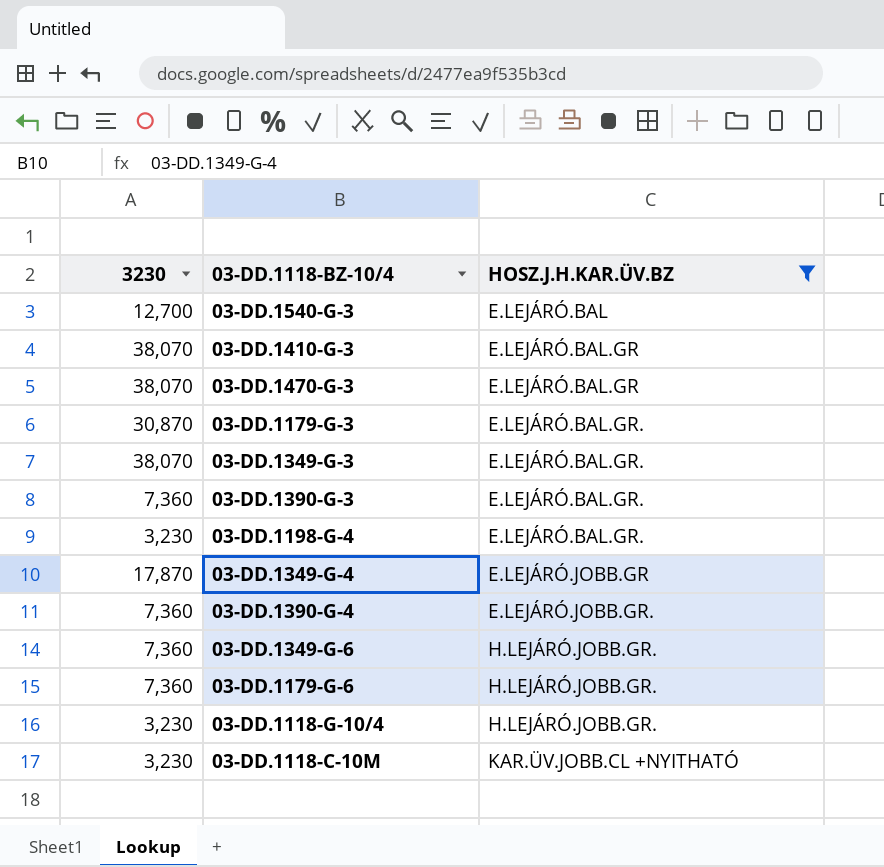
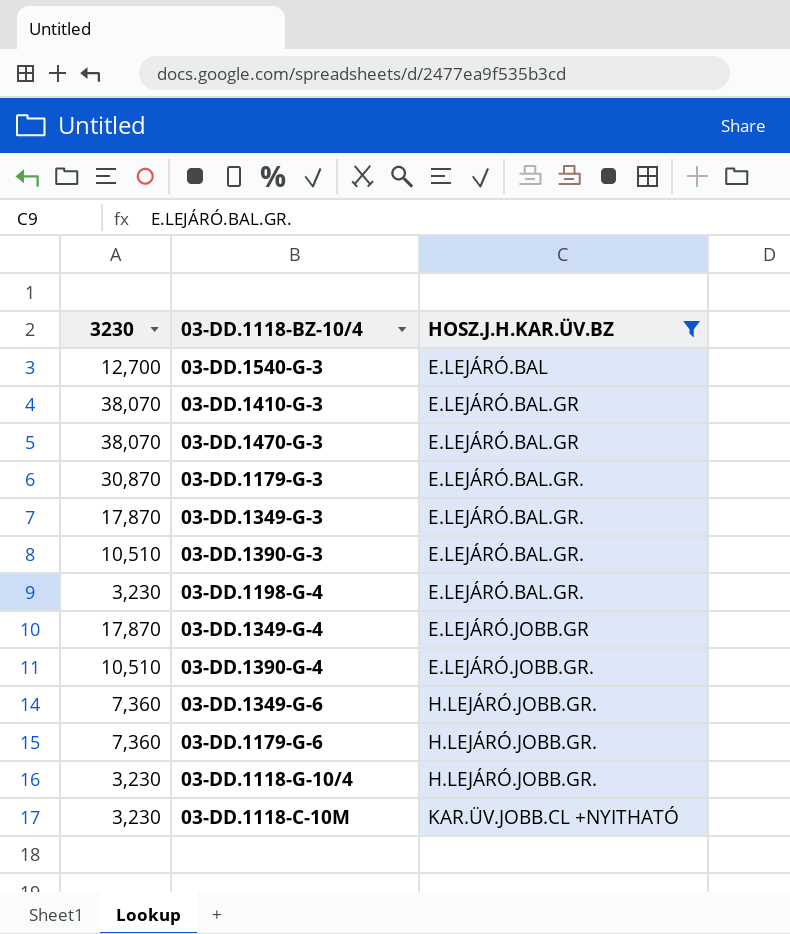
03-DD.1349-G-3 | 3230: 38,070 -> 17,870
03-DD.1390-G-3 | 3230: 7,360 -> 10,510
03-DD.1390-G-4 | 3230: 7,360 -> 10,510

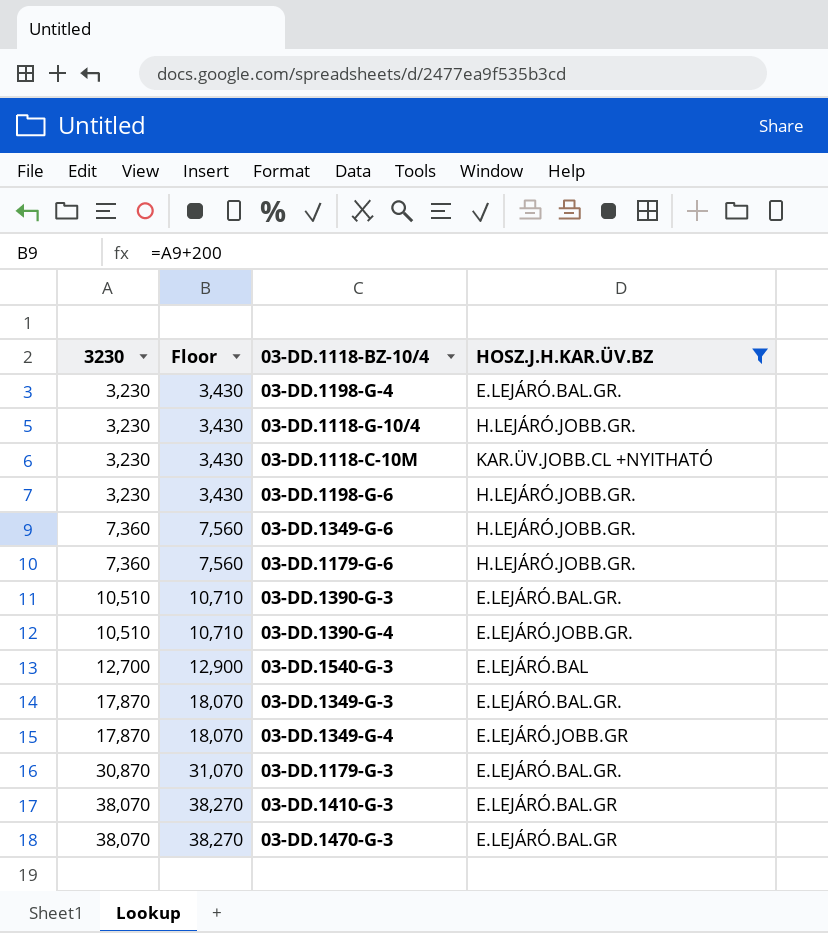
row order: HOSZ.J.H.KAR.ÜV.BZ ascending -> 3230 ascending
column Floor | formula: none -> [3230] + 200
row 03-DD.1198-G-6: none -> 3,230 | 3,430 | H.LEJÁRÓ.JOBB.GR.

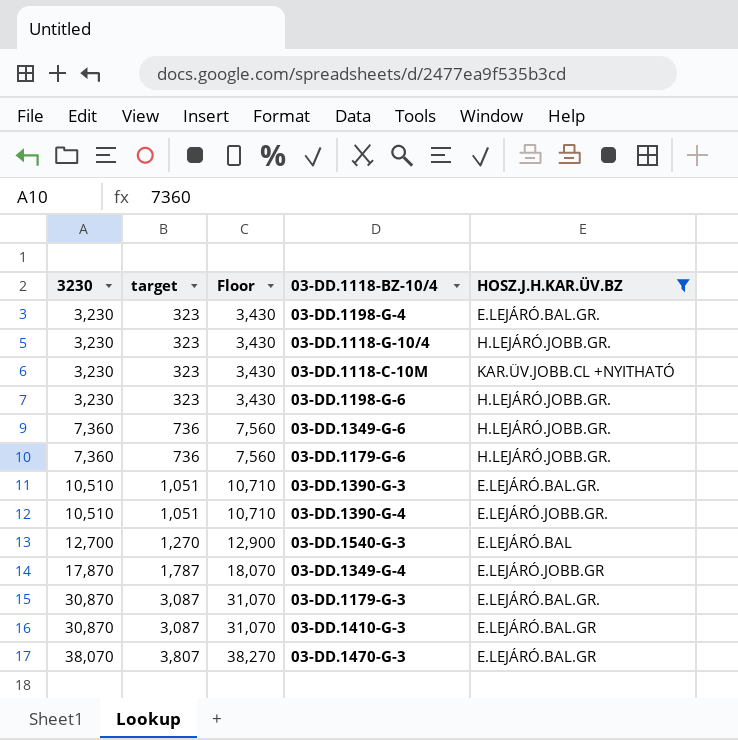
column target | formula: none -> [3230] * 0.1
row 03-DD.1349-G-3: 17,870 | 18,070 | E.LEJÁRÓ.BAL.GR. -> none
03-DD.1410-G-3 | 3230: 38,070 -> 30,870
03-DD.1410-G-3 | Floor: 38,270 -> 31,070

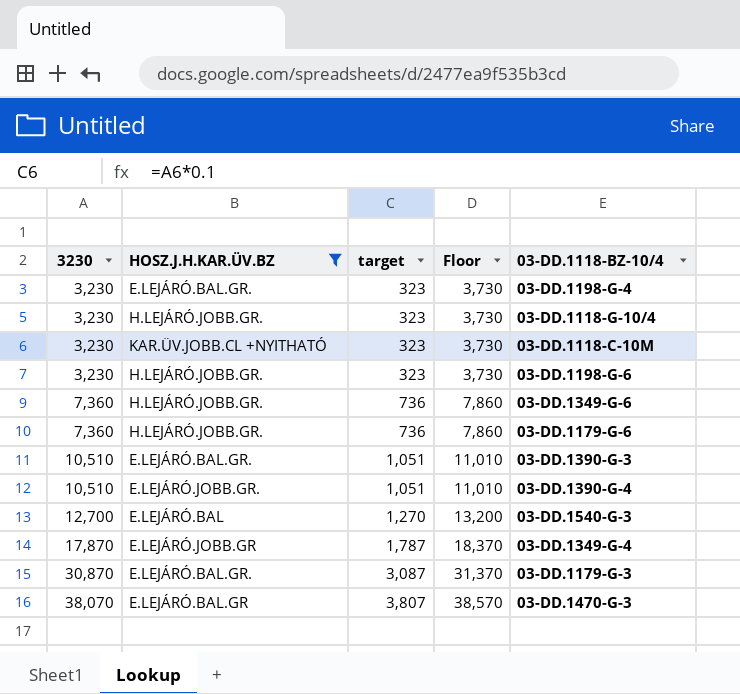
column HOSZ.J.H.KAR.ÜV.BZ | position: 5 -> 2
column Floor | formula: [3230] + 200 -> [3230] + 500
row 03-DD.1410-G-3: 30,870 | 3,087 | 31,070 | E.LEJÁRÓ.BAL.GR -> none

